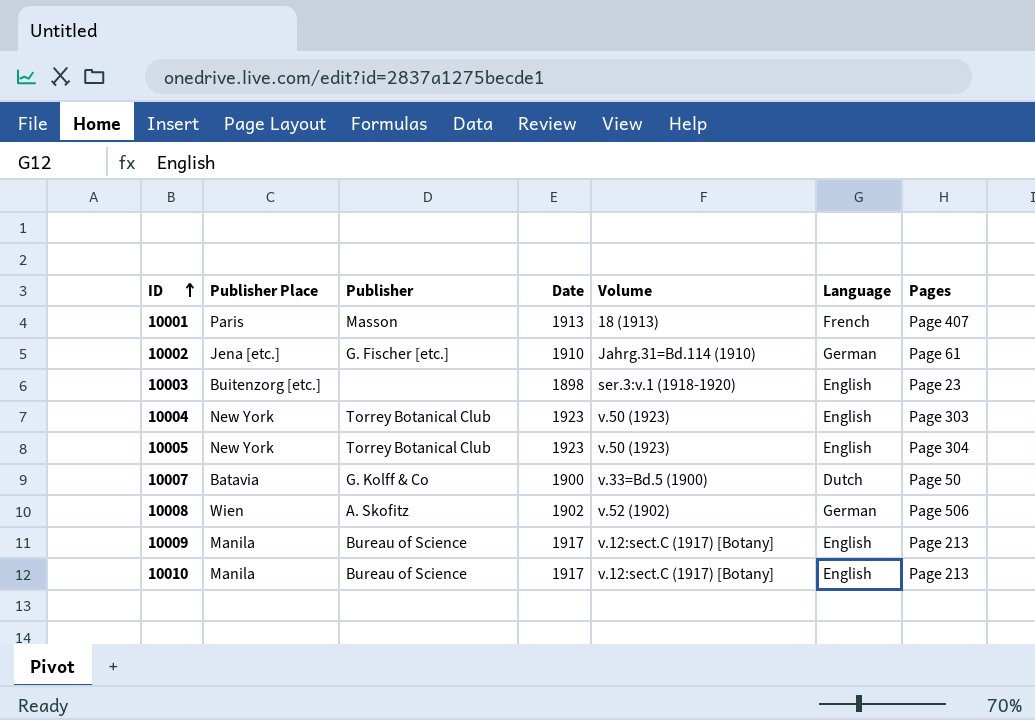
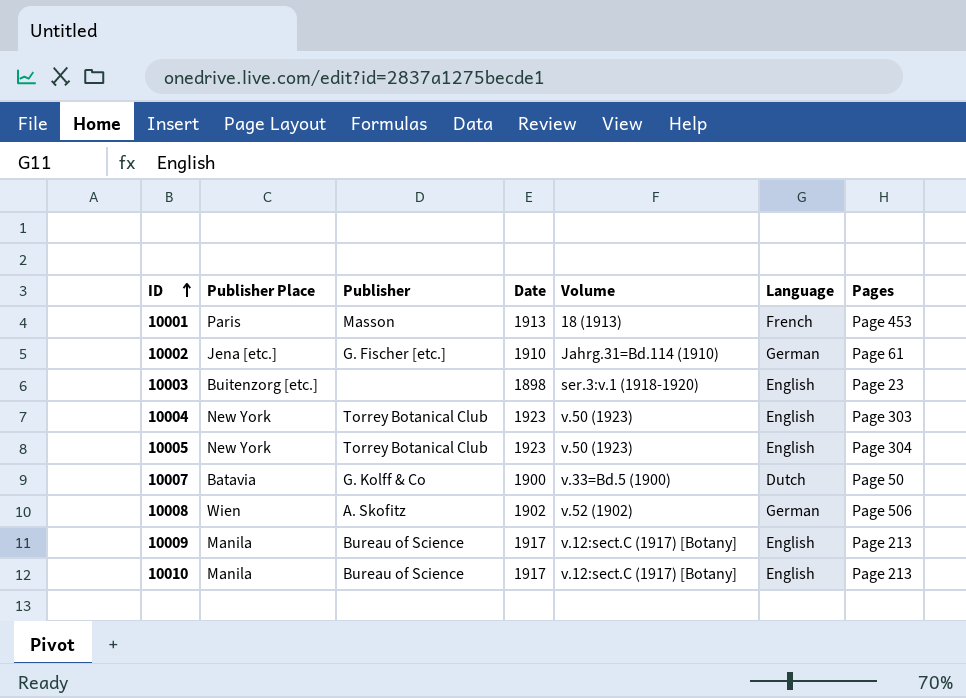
10001 | Pages: Page 407 -> Page 453

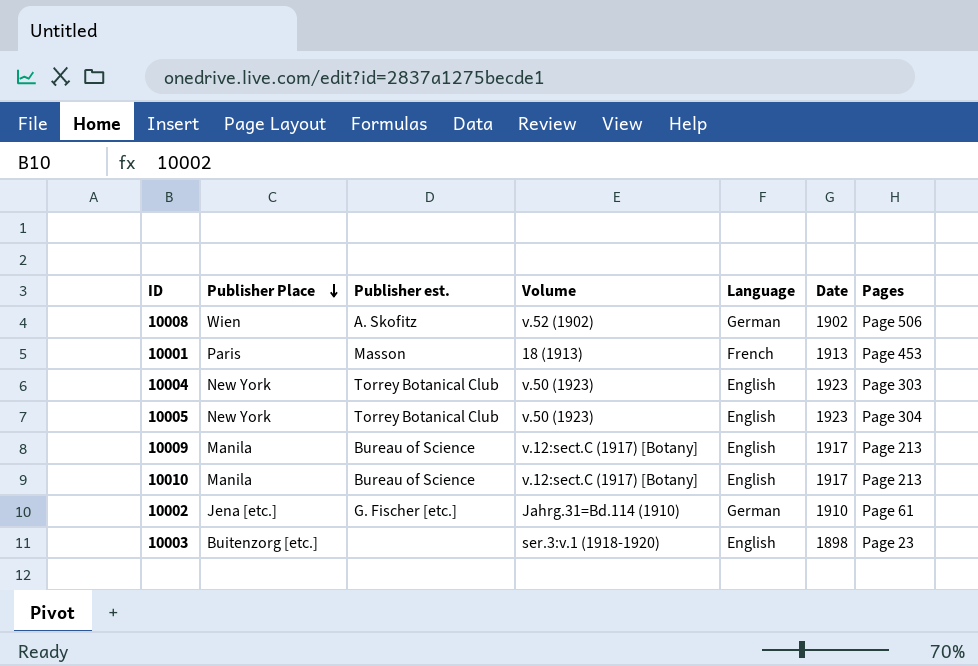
row order: ID ascending -> Publisher Place descending
column name: Publisher -> Publisher est.
column Date | position: 4 -> 6
row 10007: Batavia | G. Kolff & Co | 1900 | v.33=Bd.5 (1900) | Dutch | Page 50 -> none

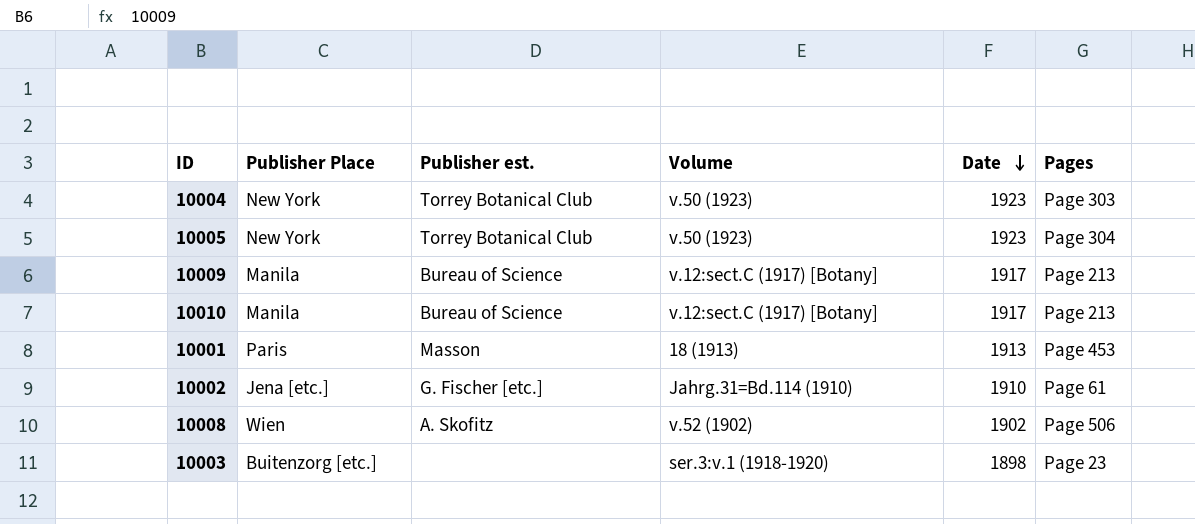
row order: Publisher Place descending -> Date descending
column Language | position: 5 -> none

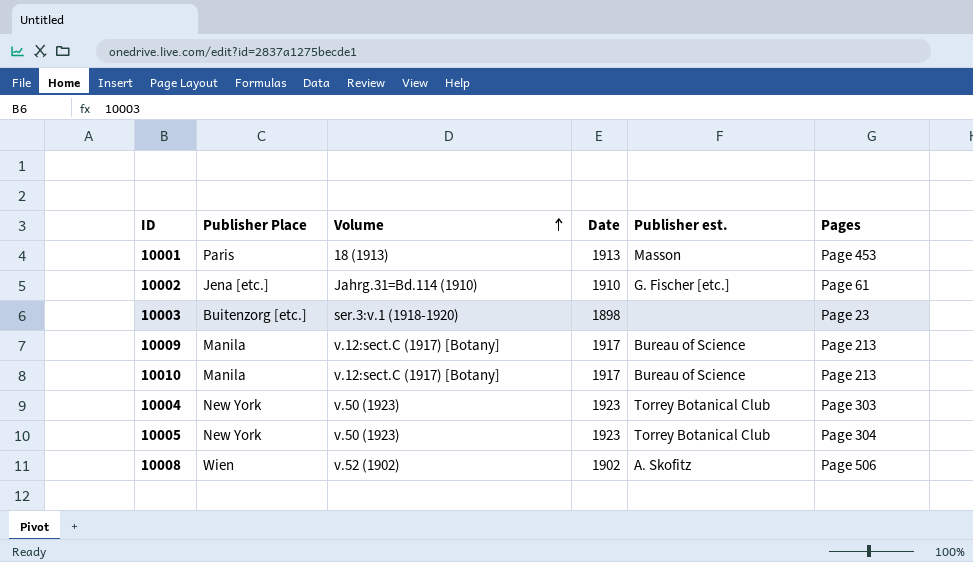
row order: Date descending -> Volume ascending
column Publisher est. | position: 3 -> 5

